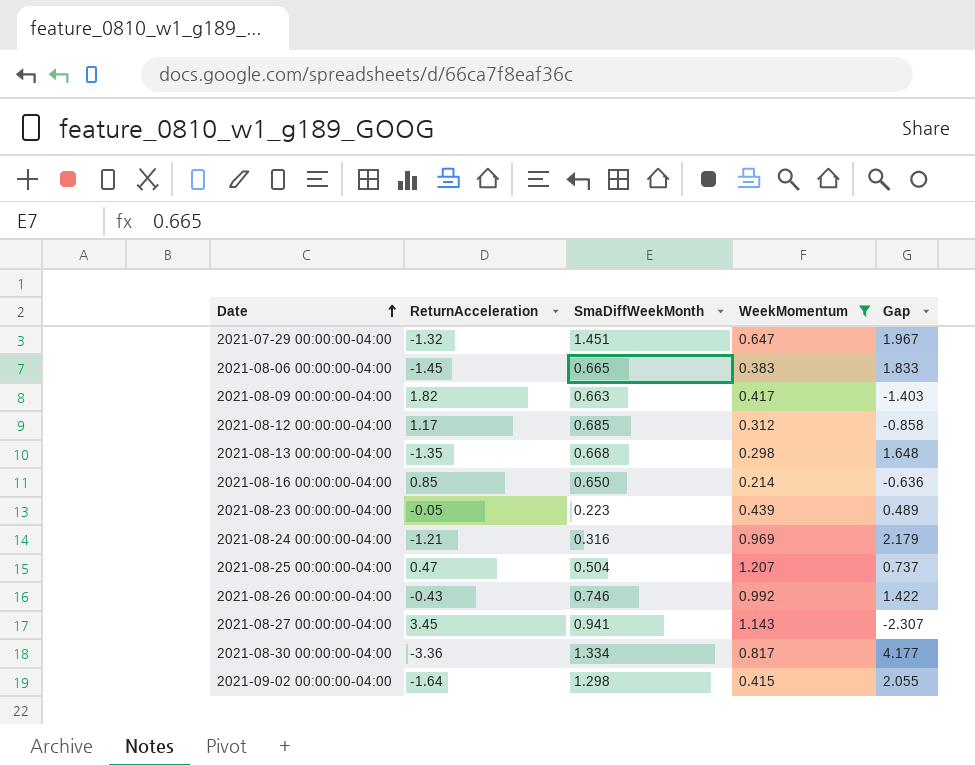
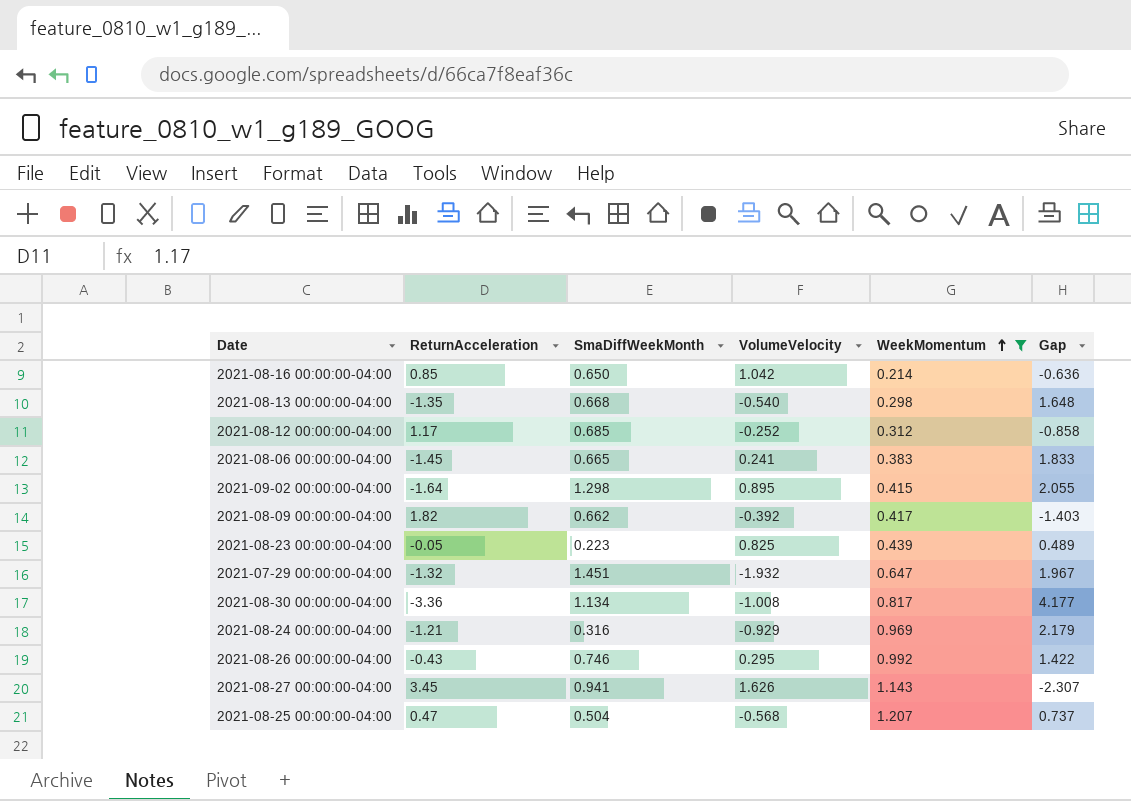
row order: Date ascending -> WeekMomentum ascending
column VolumeVelocity | position: none -> 4
2021-08-09 00:00:00-04:00 | SmaDiffWeekMonth: 0.663 -> 0.662
2021-08-30 00:00:00-04:00 | SmaDiffWeekMonth: 1.334 -> 1.134

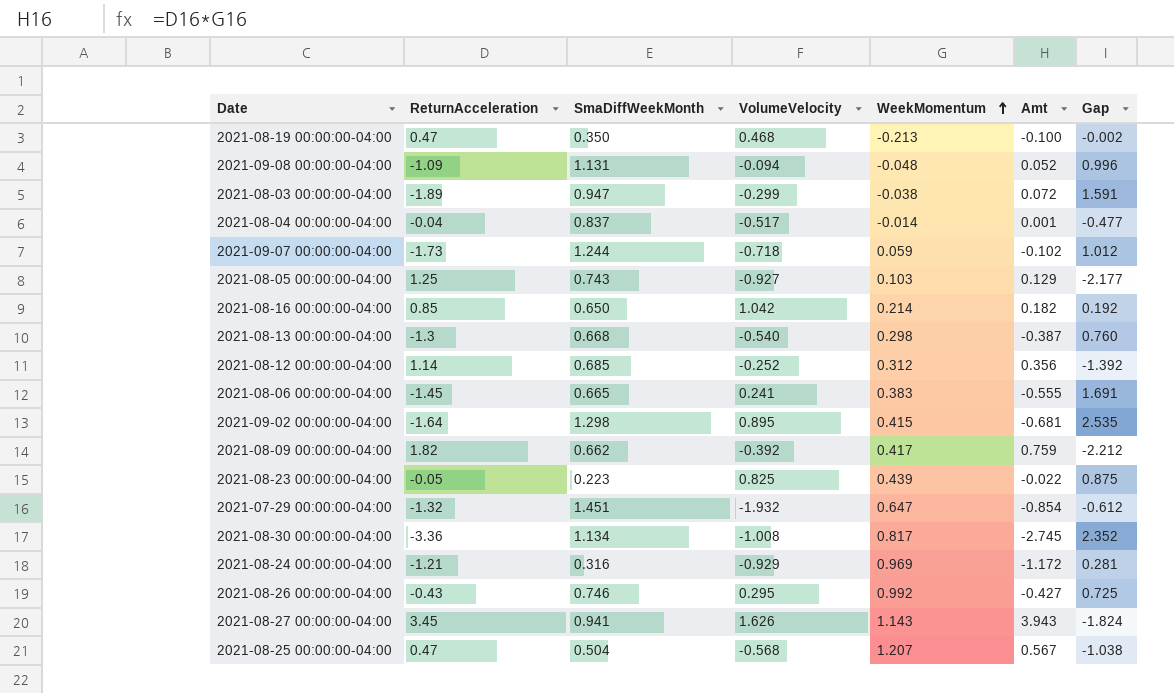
filter: WeekMomentum >= 0.214 -> none
column Amt | formula: none -> [ReturnAcceleration] * [WeekMomentum]
column Gap | formula: [WeekMomentum] - [ReturnAcceleration] -> [VolumeVelocity] - [ReturnAcceleration]
2021-08-13 00:00:00-04:00 | ReturnAcceleration: -1.35 -> -1.3
2021-08-12 00:00:00-04:00 | ReturnAcceleration: 1.17 -> 1.14

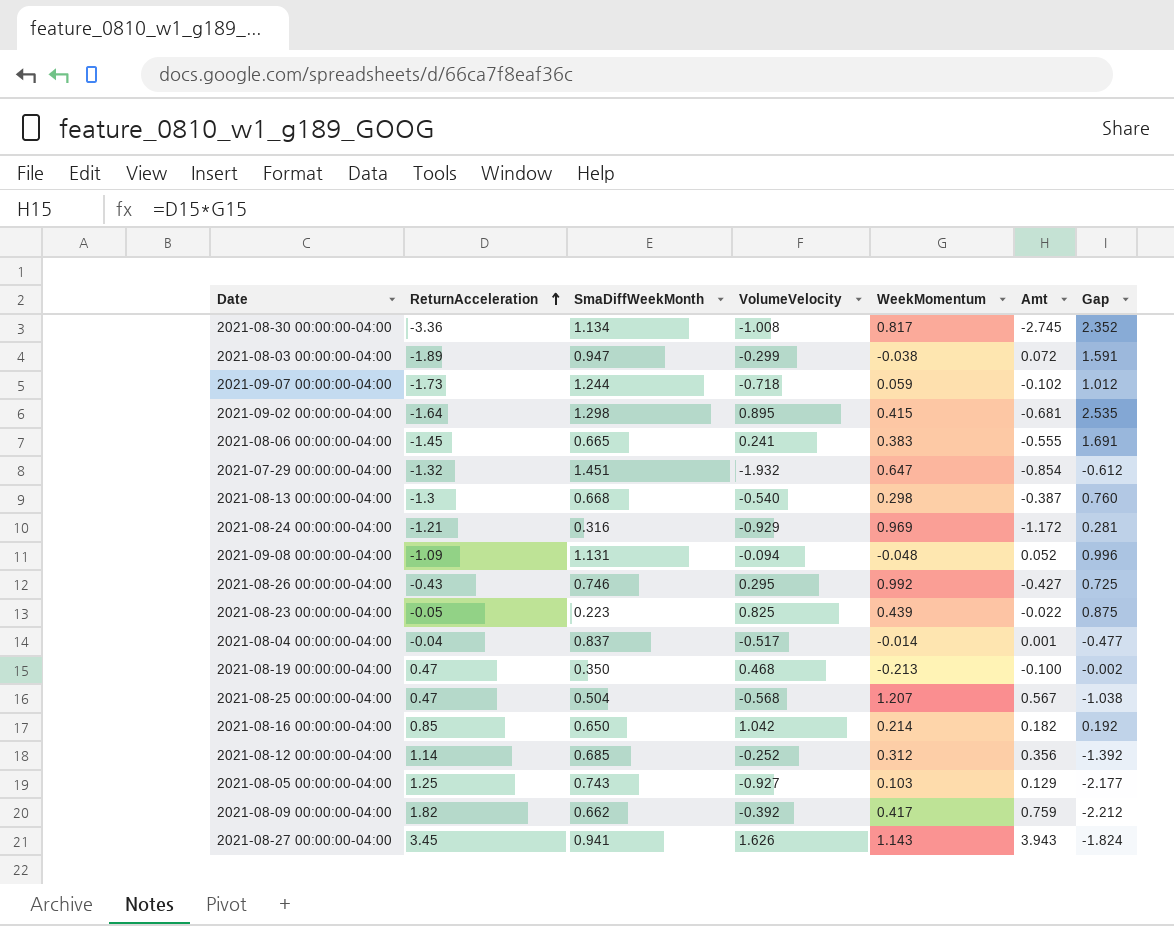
row order: WeekMomentum ascending -> ReturnAcceleration ascending

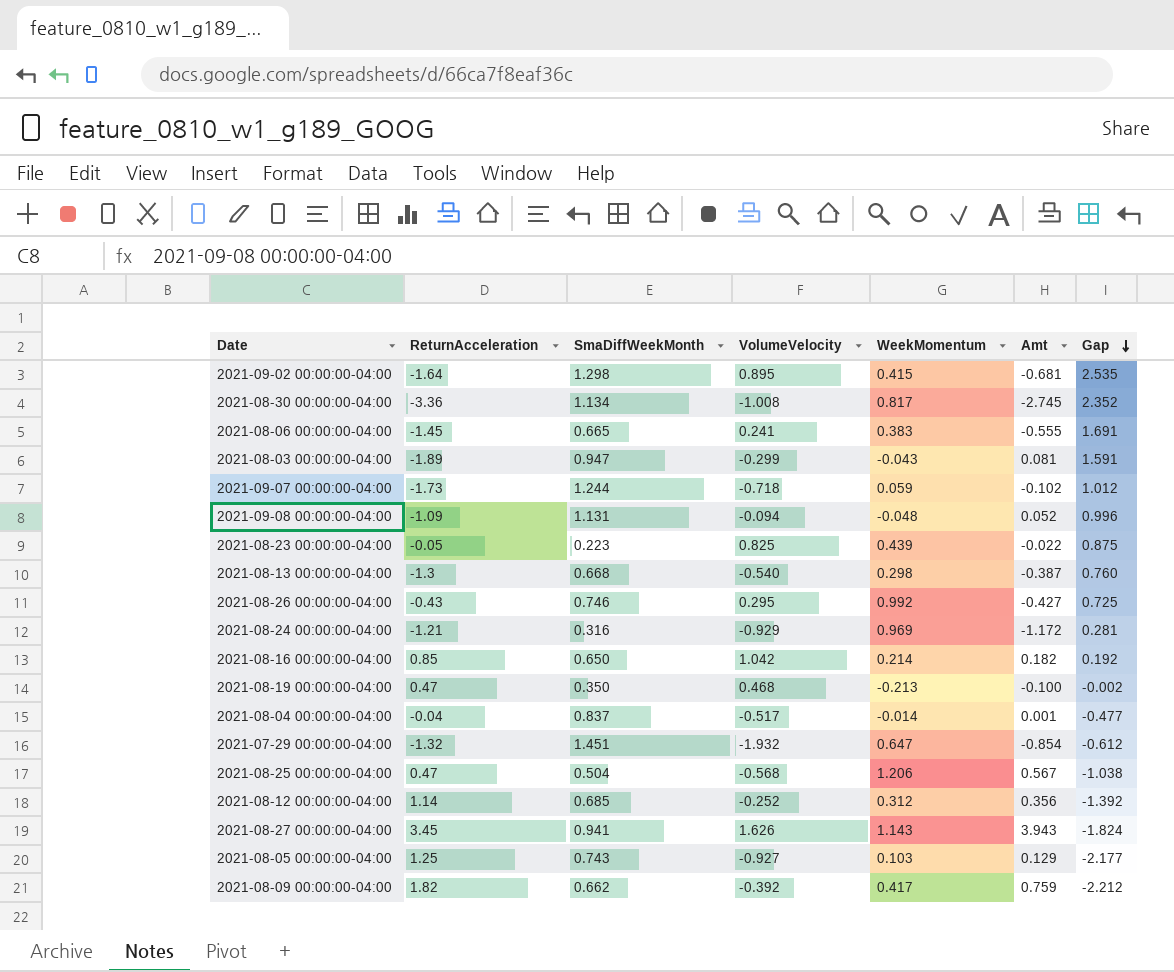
row order: ReturnAcceleration ascending -> Gap descending
2021-08-03 00:00:00-04:00 | WeekMomentum: -0.038 -> -0.043
2021-08-03 00:00:00-04:00 | Amt: 0.072 -> 0.081
2021-08-25 00:00:00-04:00 | WeekMomentum: 1.207 -> 1.206

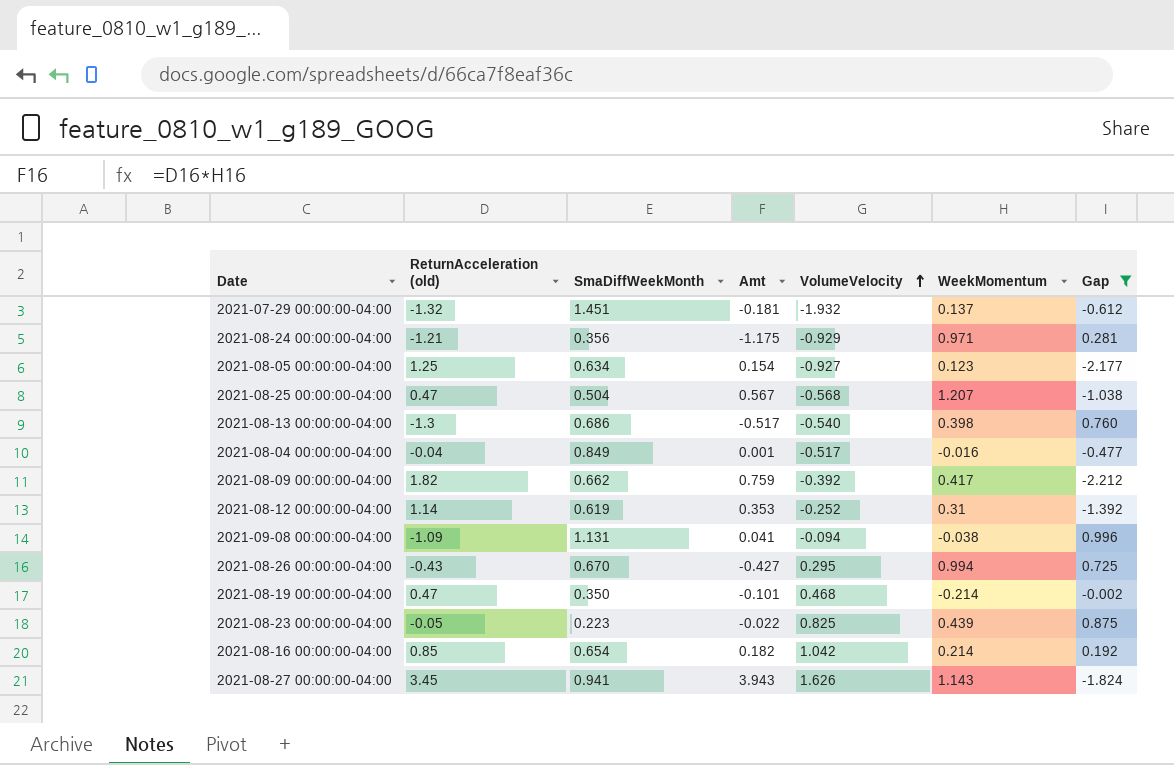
filter: none -> Gap <= 0.996
row order: Gap descending -> VolumeVelocity ascending
column name: ReturnAcceleration -> ReturnAcceleration (old)
column Amt | position: 6 -> 4
2021-07-29 00:00:00-04:00 | Amt: -0.854 -> -0.181
2021-07-29 00:00:00-04:00 | WeekMomentum: 0.647 -> 0.137
2021-08-24 00:00:00-04:00 | SmaDiffWeekMonth: 0.316 -> 0.356
2021-08-24 00:00:00-04:00 | Amt: -1.172 -> -1.175
2021-08-24 00:00:00-04:00 | WeekMomentum: 0.969 -> 0.971
2021-08-05 00:00:00-04:00 | SmaDiffWeekMonth: 0.743 -> 0.634
2021-08-05 00:00:00-04:00 | Amt: 0.129 -> 0.154
2021-08-05 00:00:00-04:00 | WeekMomentum: 0.103 -> 0.123
2021-08-25 00:00:00-04:00 | WeekMomentum: 1.206 -> 1.207
2021-08-13 00:00:00-04:00 | SmaDiffWeekMonth: 0.668 -> 0.686
2021-08-13 00:00:00-04:00 | Amt: -0.387 -> -0.517
2021-08-13 00:00:00-04:00 | WeekMomentum: 0.298 -> 0.398
2021-08-04 00:00:00-04:00 | SmaDiffWeekMonth: 0.837 -> 0.849
2021-08-04 00:00:00-04:00 | WeekMomentum: -0.014 -> -0.016
2021-08-12 00:00:00-04:00 | SmaDiffWeekMonth: 0.685 -> 0.619
2021-08-12 00:00:00-04:00 | Amt: 0.356 -> 0.353
2021-08-12 00:00:00-04:00 | WeekMomentum: 0.312 -> 0.31
2021-09-08 00:00:00-04:00 | Amt: 0.052 -> 0.041
2021-09-08 00:00:00-04:00 | WeekMomentum: -0.048 -> -0.038
2021-08-26 00:00:00-04:00 | SmaDiffWeekMonth: 0.746 -> 0.670
2021-08-26 00:00:00-04:00 | WeekMomentum: 0.992 -> 0.994
2021-08-19 00:00:00-04:00 | Amt: -0.100 -> -0.101
2021-08-19 00:00:00-04:00 | WeekMomentum: -0.213 -> -0.214
2021-08-16 00:00:00-04:00 | SmaDiffWeekMonth: 0.650 -> 0.654

